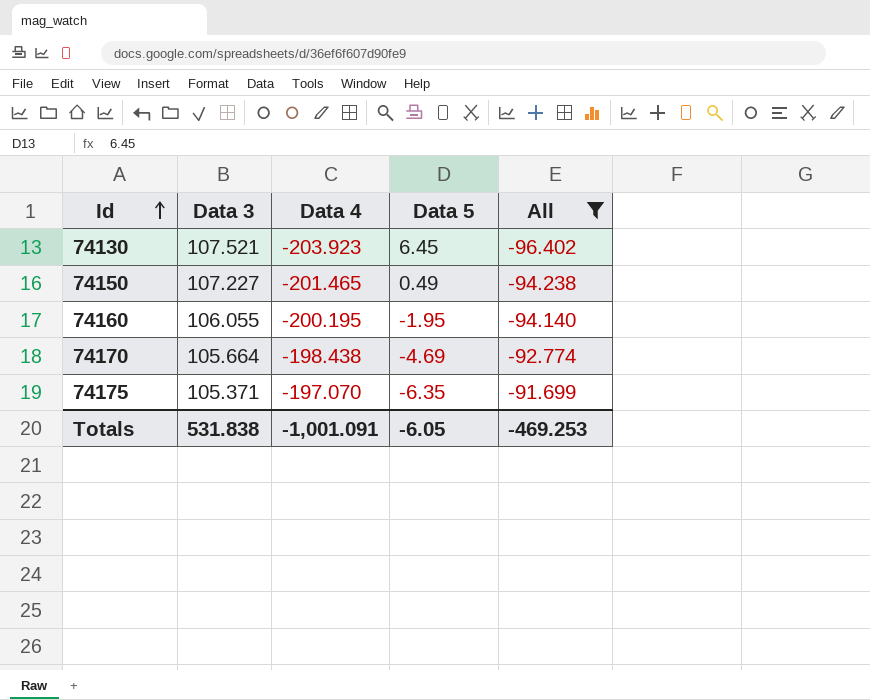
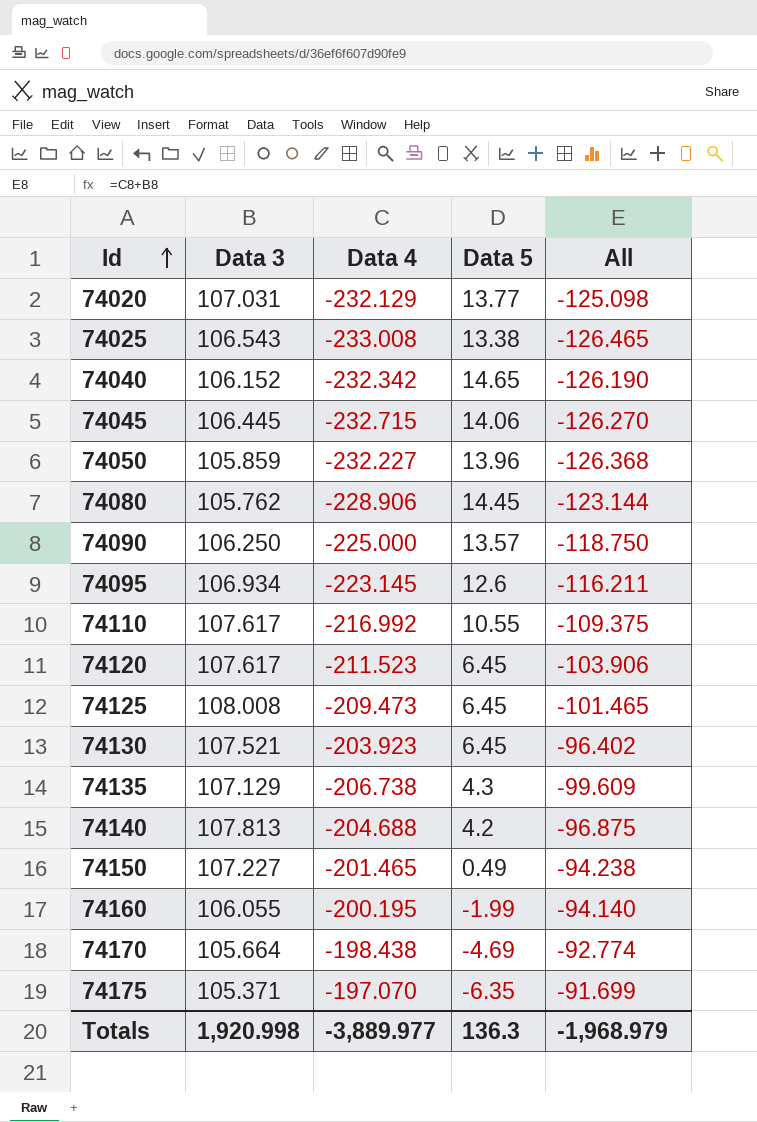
filter: All >= -96.402 -> none
74160 | Data 5: -1.95 -> -1.99
Totals | Data 3: 531.838 -> 1,920.998
Totals | Data 4: -1,001.091 -> -3,889.977
Totals | Data 5: -6.05 -> 136.3
Totals | All: -469.253 -> -1,968.979

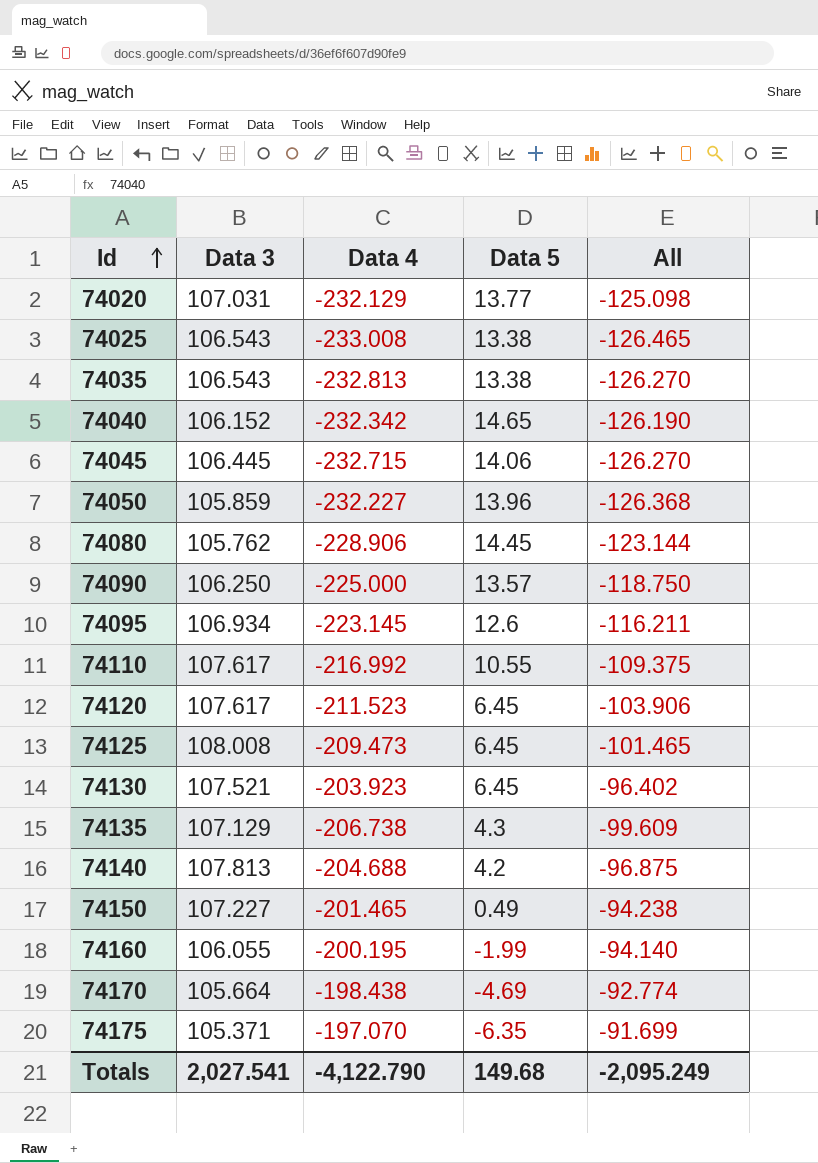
row 74035: none -> 106.543 | -232.813 | 13.38 | -126.270
Totals | Data 3: 1,920.998 -> 2,027.541
Totals | Data 4: -3,889.977 -> -4,122.790
Totals | Data 5: 136.3 -> 149.68
Totals | All: -1,968.979 -> -2,095.249

